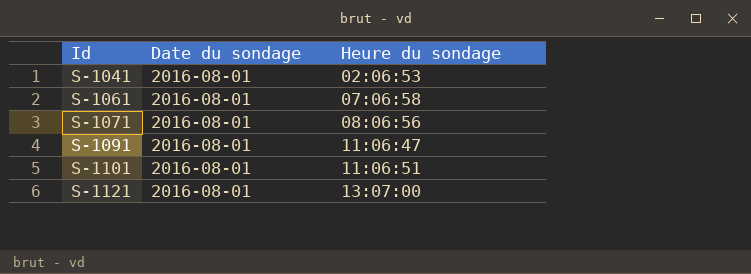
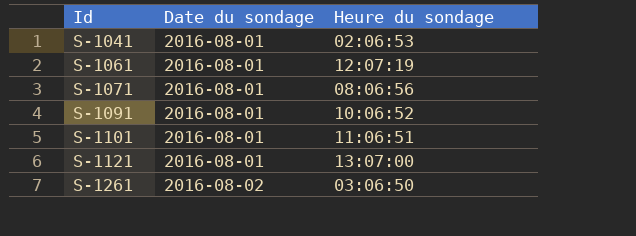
S-1061 | Heure du sondage: 07:06:58 -> 12:07:19
S-1091 | Heure du sondage: 11:06:47 -> 10:06:52
row S-1261: none -> 2016-08-02 | 03:06:50

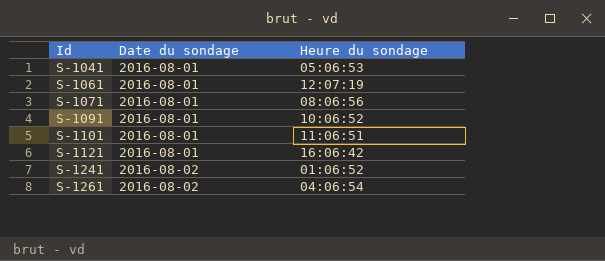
S-1041 | Heure du sondage: 02:06:53 -> 05:06:53
S-1121 | Heure du sondage: 13:07:00 -> 16:06:42
row S-1241: none -> 2016-08-02 | 01:06:52
S-1261 | Heure du sondage: 03:06:50 -> 04:06:54

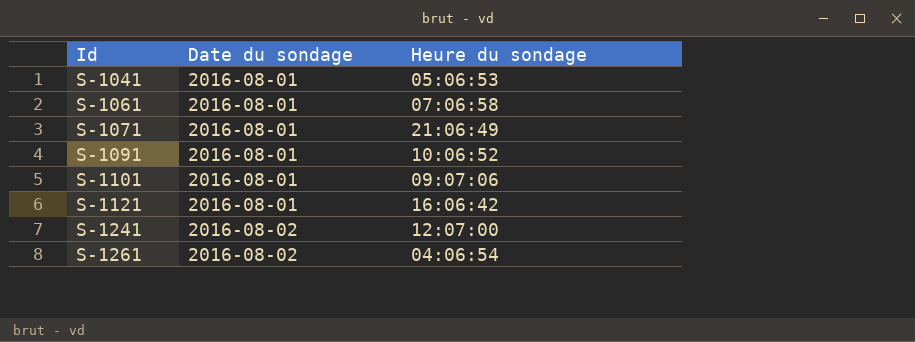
S-1061 | Heure du sondage: 12:07:19 -> 07:06:58
S-1071 | Heure du sondage: 08:06:56 -> 21:06:49
S-1101 | Heure du sondage: 11:06:51 -> 09:07:06
S-1241 | Heure du sondage: 01:06:52 -> 12:07:00

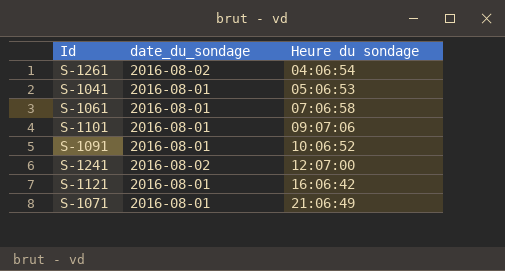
row order: Id ascending -> Heure du sondage ascending
column name: Date du sondage -> date_du_sondage

